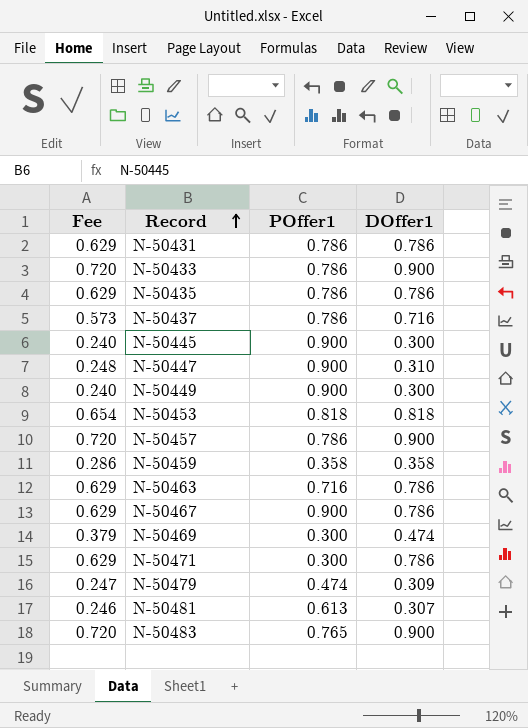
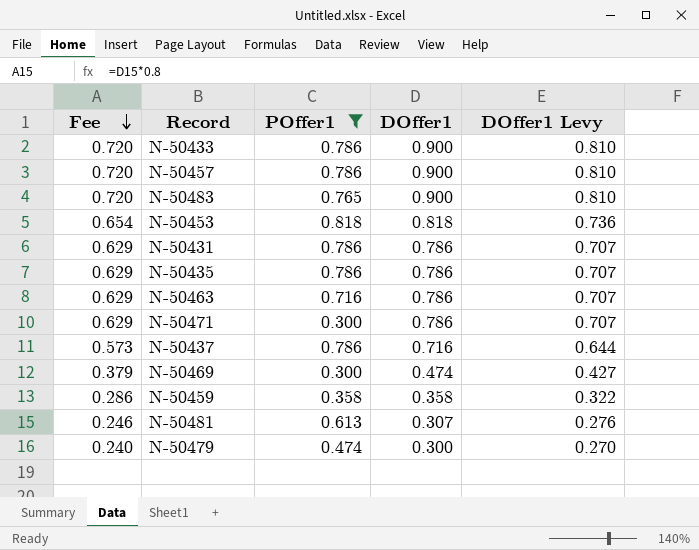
filter: none -> POffer1 != 0.900
row order: Record ascending -> Fee descending
column DOffer1 Levy | formula: none -> [DOffer1] * 0.9
N-50479 | Fee: 0.247 -> 0.240
N-50479 | DOffer1: 0.309 -> 0.300

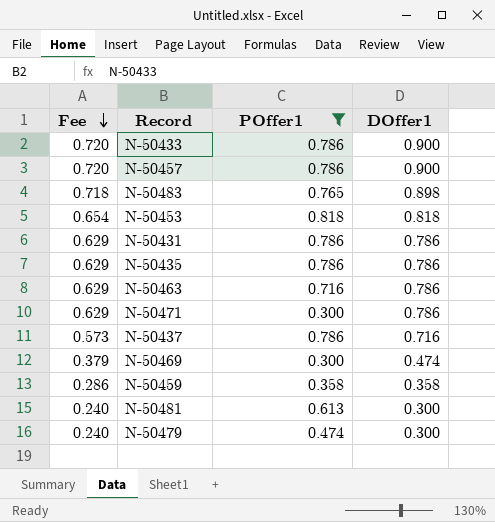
column DOffer1 Levy | formula: [DOffer1] * 0.9 -> none
N-50483 | Fee: 0.720 -> 0.718
N-50483 | DOffer1: 0.900 -> 0.898
N-50481 | Fee: 0.246 -> 0.240
N-50481 | DOffer1: 0.307 -> 0.300

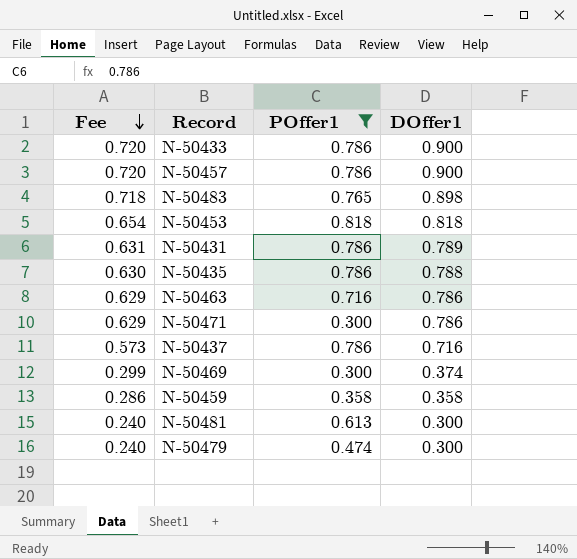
N-50431 | Fee: 0.629 -> 0.631
N-50431 | DOffer1: 0.786 -> 0.789
N-50435 | Fee: 0.629 -> 0.630
N-50435 | DOffer1: 0.786 -> 0.788
N-50469 | Fee: 0.379 -> 0.299
N-50469 | DOffer1: 0.474 -> 0.374

